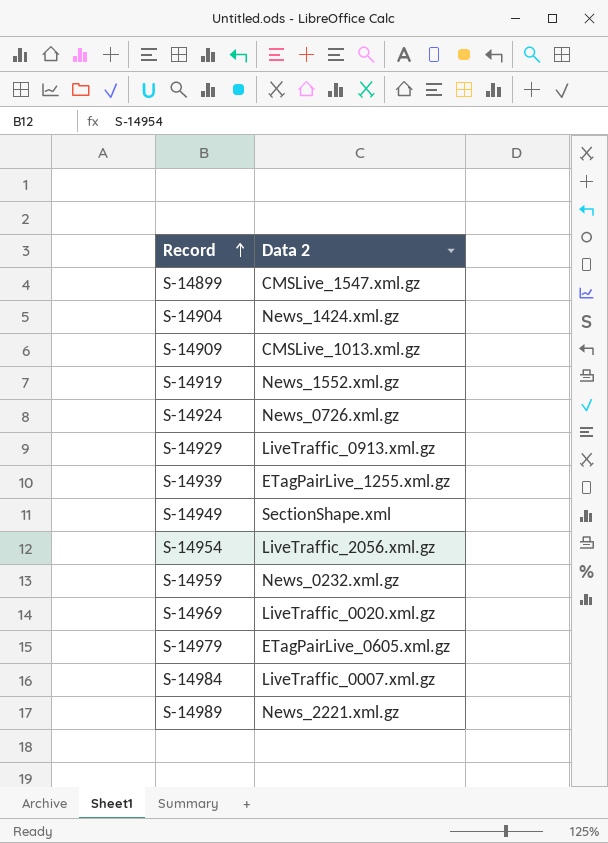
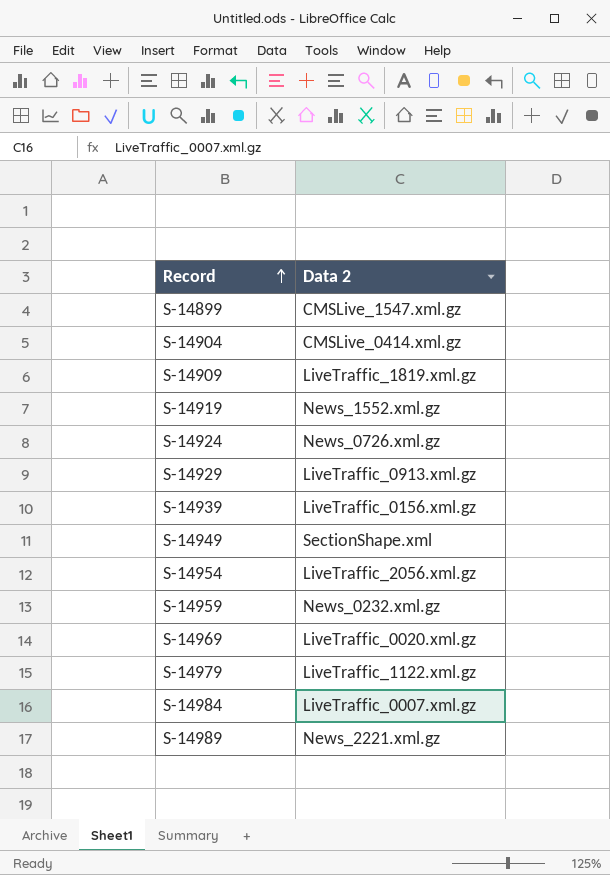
S-14904 | Data 2: News_1424.xml.gz -> CMSLive_0414.xml.gz
S-14909 | Data 2: CMSLive_1013.xml.gz -> LiveTraffic_1819.xml.gz
S-14939 | Data 2: ETagPairLive_1255.xml.gz -> LiveTraffic_0156.xml.gz
S-14979 | Data 2: ETagPairLive_0605.xml.gz -> LiveTraffic_1122.xml.gz

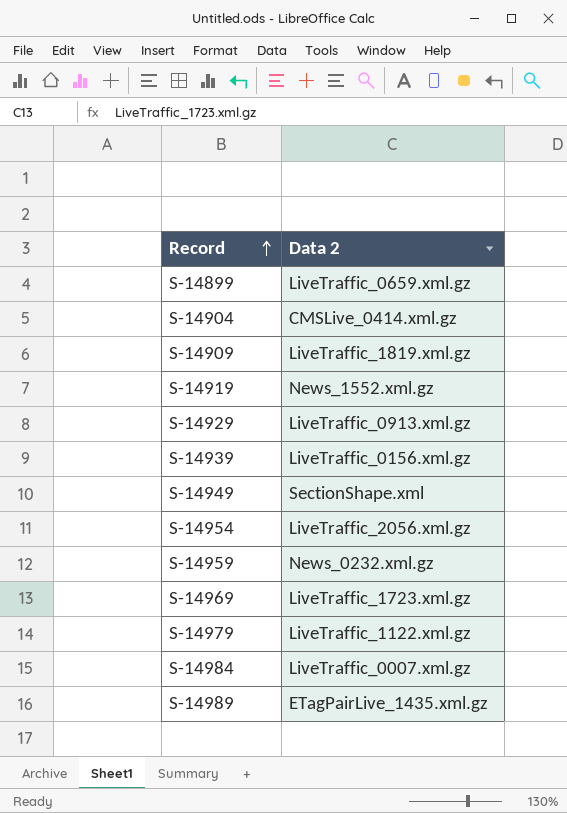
row S-14924: News_0726.xml.gz -> none
S-14899 | Data 2: CMSLive_1547.xml.gz -> LiveTraffic_0659.xml.gz
S-14969 | Data 2: LiveTraffic_0020.xml.gz -> LiveTraffic_1723.xml.gz
S-14989 | Data 2: News_2221.xml.gz -> ETagPairLive_1435.xml.gz

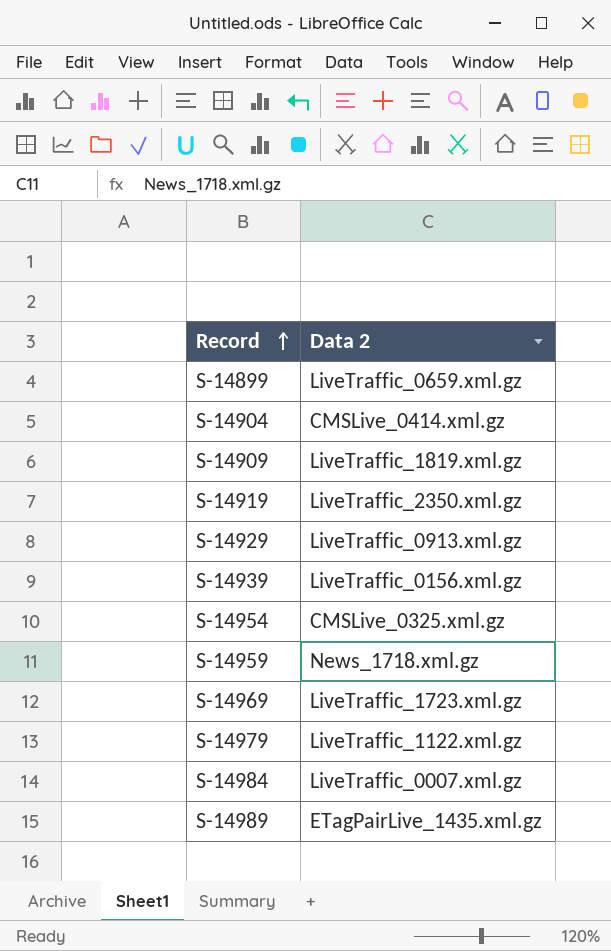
row S-14949: SectionShape.xml -> none
S-14919 | Data 2: News_1552.xml.gz -> LiveTraffic_2350.xml.gz
S-14954 | Data 2: LiveTraffic_2056.xml.gz -> CMSLive_0325.xml.gz
S-14959 | Data 2: News_0232.xml.gz -> News_1718.xml.gz

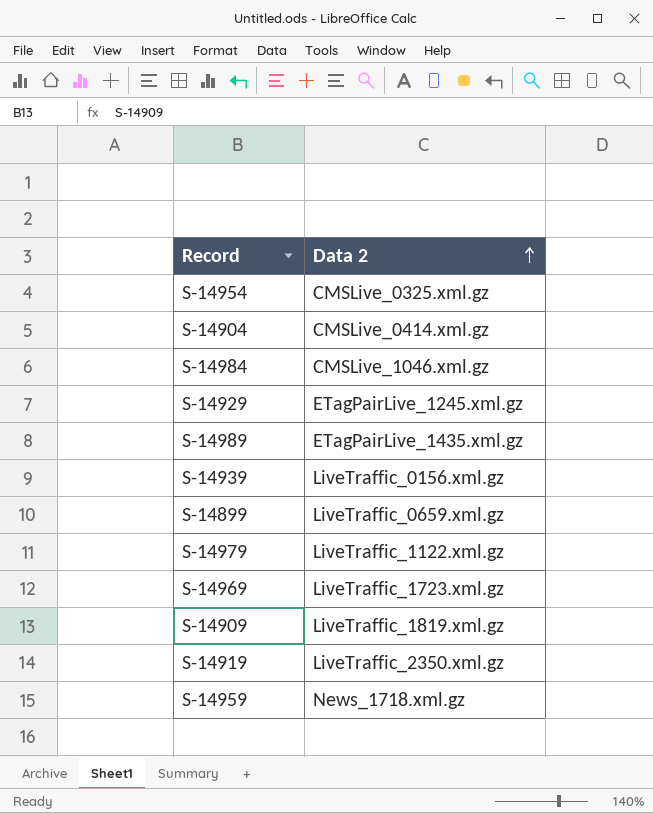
row order: Record ascending -> Data 2 ascending
S-14984 | Data 2: LiveTraffic_0007.xml.gz -> CMSLive_1046.xml.gz
S-14929 | Data 2: LiveTraffic_0913.xml.gz -> ETagPairLive_1245.xml.gz

